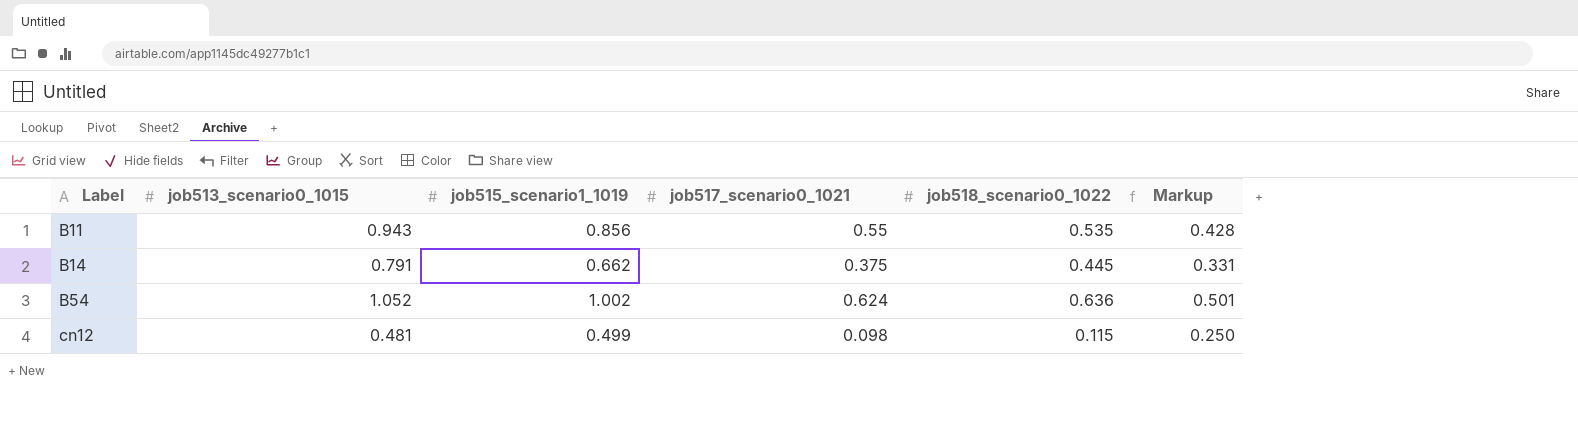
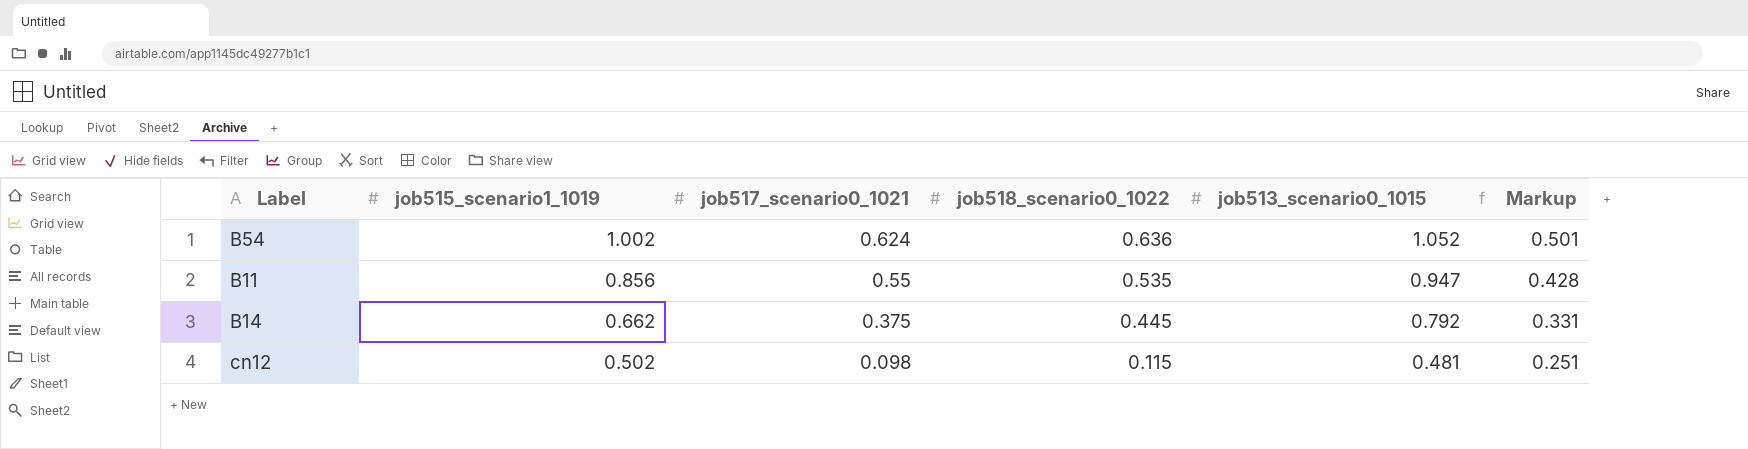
row order: Label ascending -> job515_scenario1_1019 descending
column job513_scenario0_1015 | position: 2 -> 5
B11 | job513_scenario0_1015: 0.943 -> 0.947
B14 | job513_scenario0_1015: 0.791 -> 0.792
cn12 | job515_scenario1_1019: 0.499 -> 0.502
cn12 | Markup: 0.250 -> 0.251

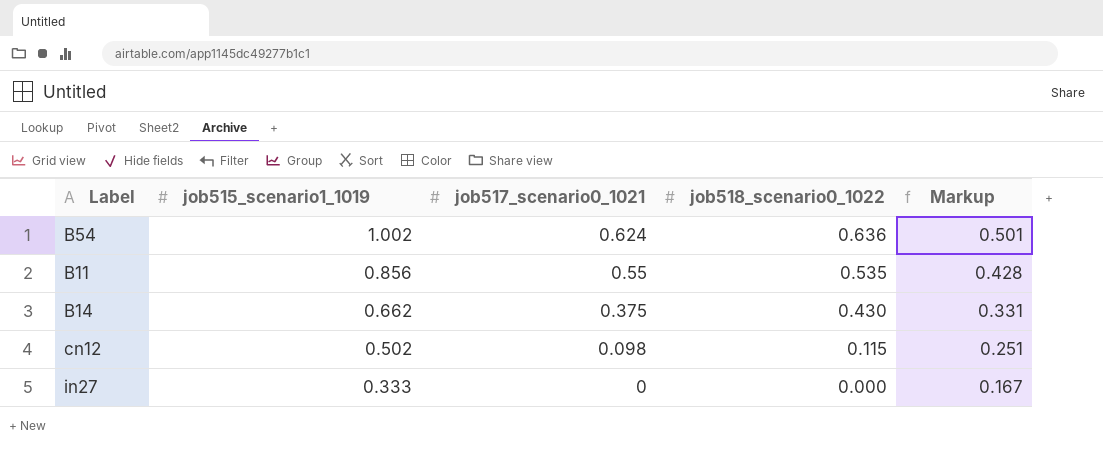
column job513_scenario0_1015 | position: 5 -> none
B14 | job518_scenario0_1022: 0.445 -> 0.430
row in27: none -> 0.333 | 0 | 0.000 | 0.167

